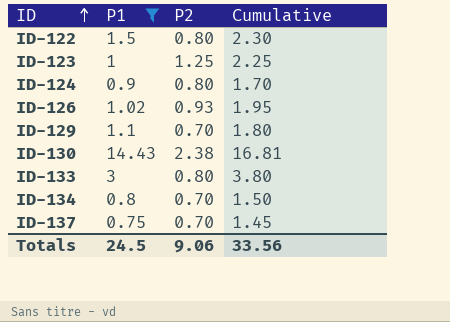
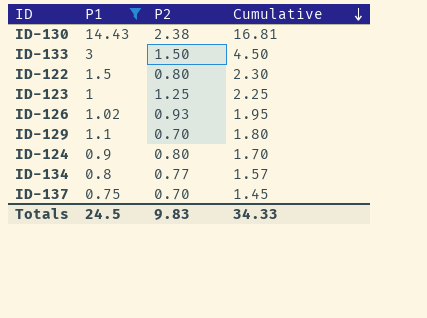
row order: ID ascending -> Cumulative descending
ID-133 | P2: 0.80 -> 1.50
ID-133 | Cumulative: 3.80 -> 4.50
ID-134 | P2: 0.70 -> 0.77
ID-134 | Cumulative: 1.50 -> 1.57
Totals | P2: 9.06 -> 9.83
Totals | Cumulative: 33.56 -> 34.33

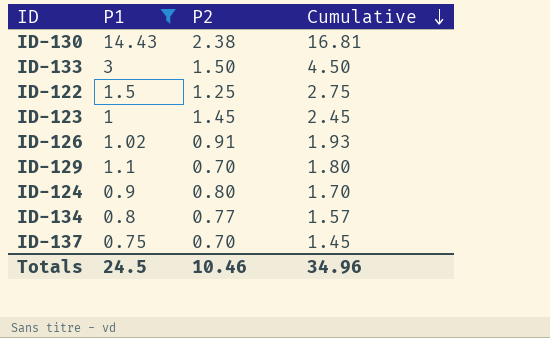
ID-122 | P2: 0.80 -> 1.25
ID-122 | Cumulative: 2.30 -> 2.75
ID-123 | P2: 1.25 -> 1.45
ID-123 | Cumulative: 2.25 -> 2.45
ID-126 | P2: 0.93 -> 0.91
ID-126 | Cumulative: 1.95 -> 1.93
Totals | P2: 9.83 -> 10.46
Totals | Cumulative: 34.33 -> 34.96

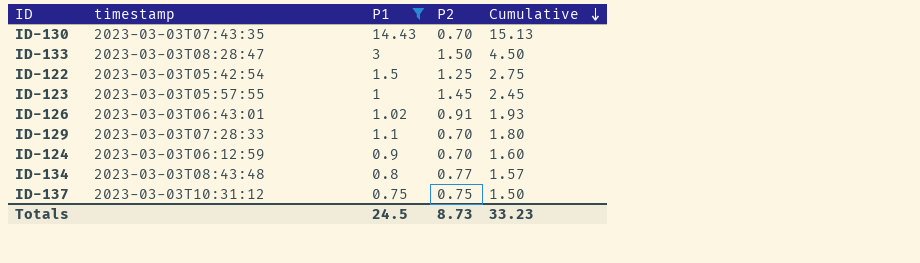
column timestamp | position: none -> 2
ID-130 | P2: 2.38 -> 0.70
ID-130 | Cumulative: 16.81 -> 15.13
ID-124 | P2: 0.80 -> 0.70
ID-124 | Cumulative: 1.70 -> 1.60
ID-137 | P2: 0.70 -> 0.75
ID-137 | Cumulative: 1.45 -> 1.50
Totals | P2: 10.46 -> 8.73
Totals | Cumulative: 34.96 -> 33.23

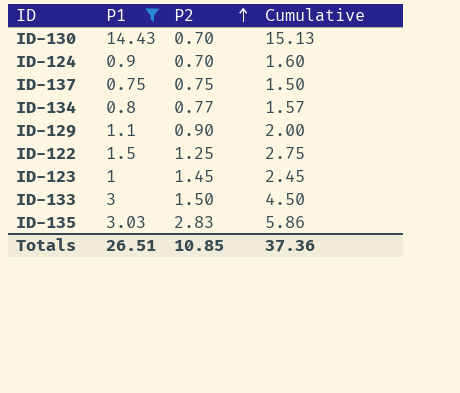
row order: Cumulative descending -> P2 ascending
column timestamp | position: 2 -> none
row ID-126: 2023-03-03T06:43:01 | 1.02 | 0.91 | 1.93 -> none
ID-129 | P2: 0.70 -> 0.90
ID-129 | Cumulative: 1.80 -> 2.00
row ID-135: none -> 3.03 | 2.83 | 5.86
Totals | P1: 24.5 -> 26.51
Totals | P2: 8.73 -> 10.85
Totals | Cumulative: 33.23 -> 37.36

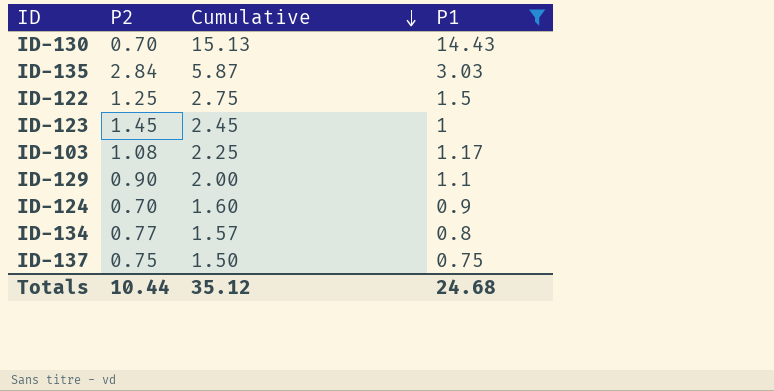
row order: P2 ascending -> Cumulative descending
column P1 | position: 2 -> 4
row ID-133: 3 | 1.50 | 4.50 -> none
ID-135 | P2: 2.83 -> 2.84
ID-135 | Cumulative: 5.86 -> 5.87
row ID-103: none -> 1.08 | 2.25 | 1.17
Totals | P2: 10.85 -> 10.44
Totals | Cumulative: 37.36 -> 35.12
Totals | P1: 26.51 -> 24.68

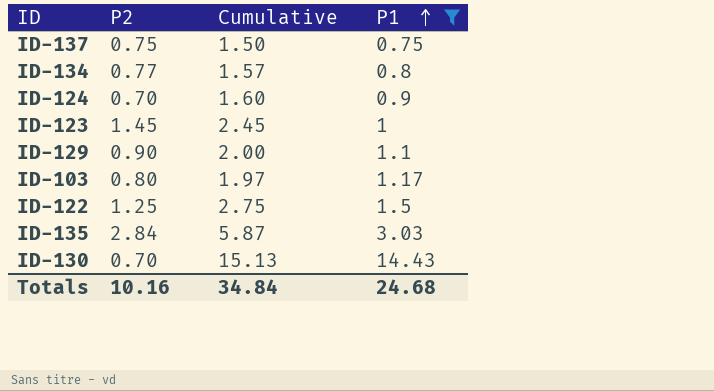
row order: Cumulative descending -> P1 ascending
ID-103 | P2: 1.08 -> 0.80
ID-103 | Cumulative: 2.25 -> 1.97
Totals | P2: 10.44 -> 10.16
Totals | Cumulative: 35.12 -> 34.84

